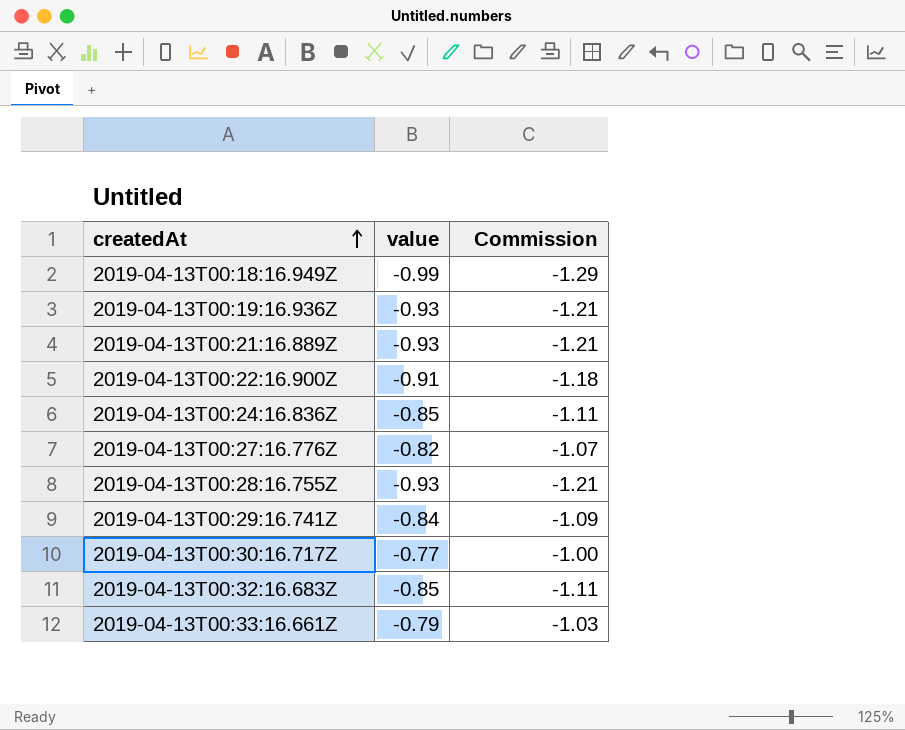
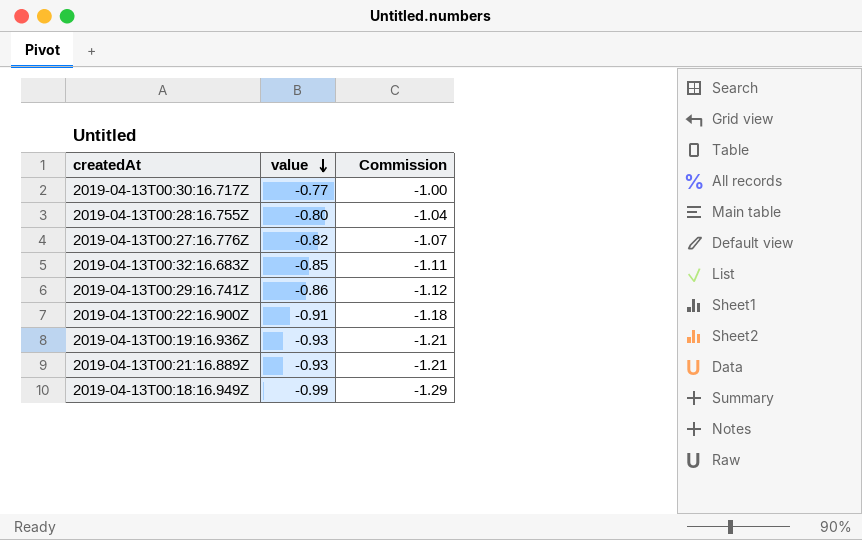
row order: createdAt ascending -> value descending
row 2019-04-13T00:24:16.836Z: -0.85 | -1.11 -> none
row 2019-04-13T00:33:16.661Z: -0.79 | -1.03 -> none
2019-04-13T00:28:16.755Z | value: -0.93 -> -0.80
2019-04-13T00:28:16.755Z | Commission: -1.21 -> -1.04
2019-04-13T00:29:16.741Z | value: -0.84 -> -0.86
2019-04-13T00:29:16.741Z | Commission: -1.09 -> -1.12

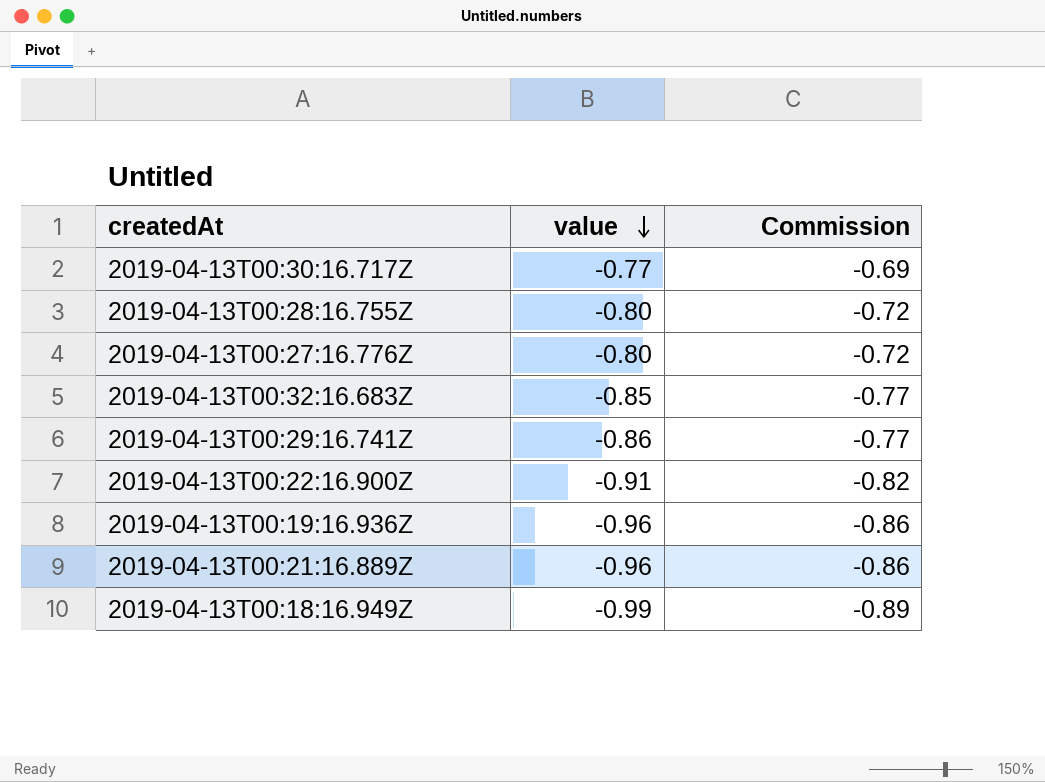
column Commission | formula: [value] * 1.3 -> [value] * 0.9
2019-04-13T00:27:16.776Z | value: -0.82 -> -0.80
2019-04-13T00:19:16.936Z | value: -0.93 -> -0.96
2019-04-13T00:21:16.889Z | value: -0.93 -> -0.96

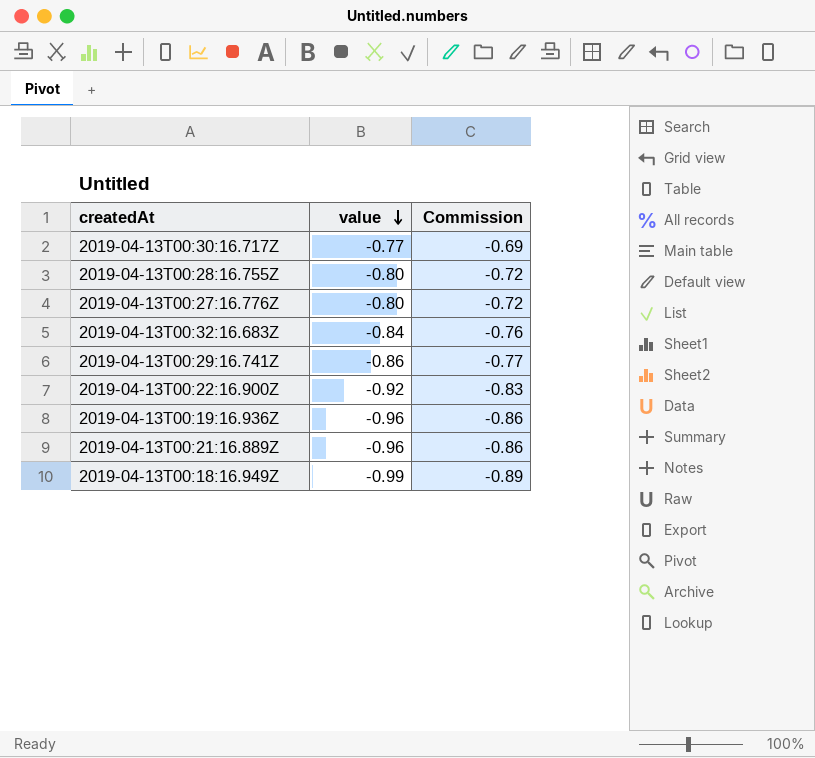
2019-04-13T00:32:16.683Z | value: -0.85 -> -0.84
2019-04-13T00:32:16.683Z | Commission: -0.77 -> -0.76
2019-04-13T00:22:16.900Z | value: -0.91 -> -0.92
2019-04-13T00:22:16.900Z | Commission: -0.82 -> -0.83

